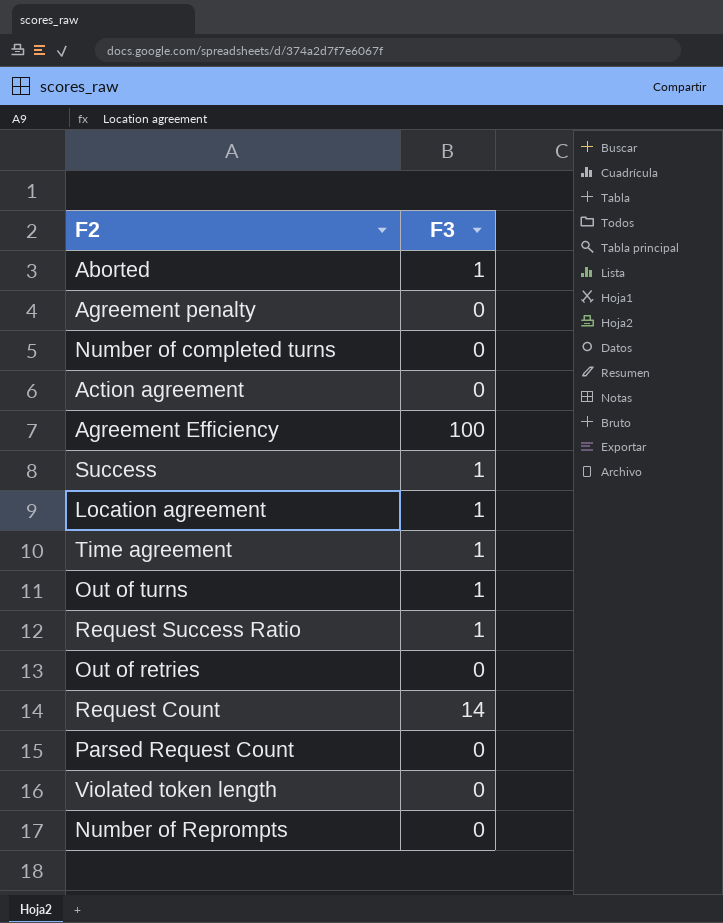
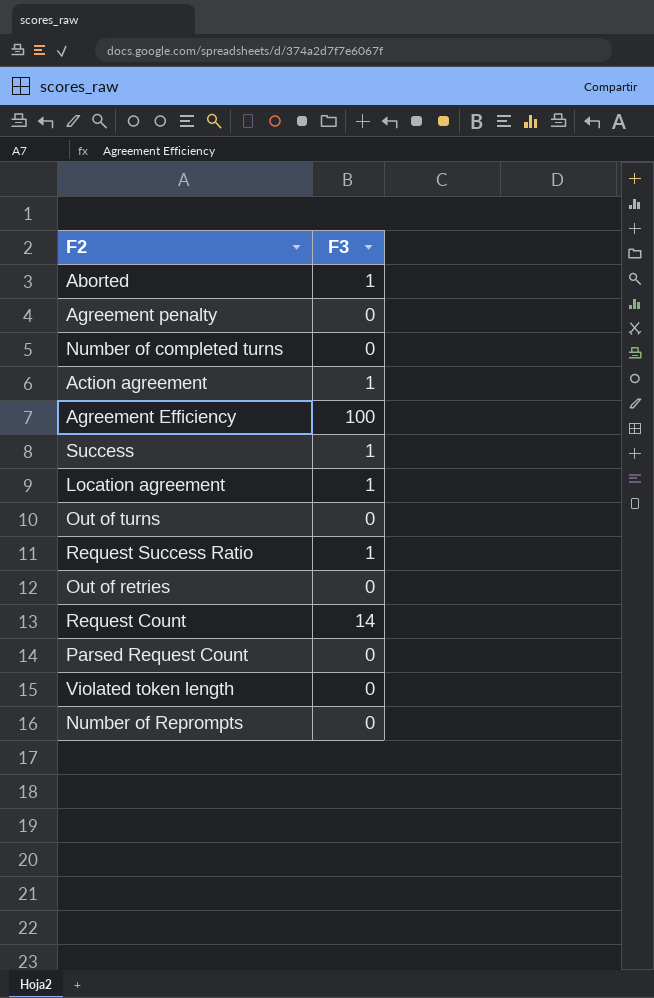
row Time agreement: 1 -> none
Action agreement | F3: 0 -> 1
Out of turns | F3: 1 -> 0

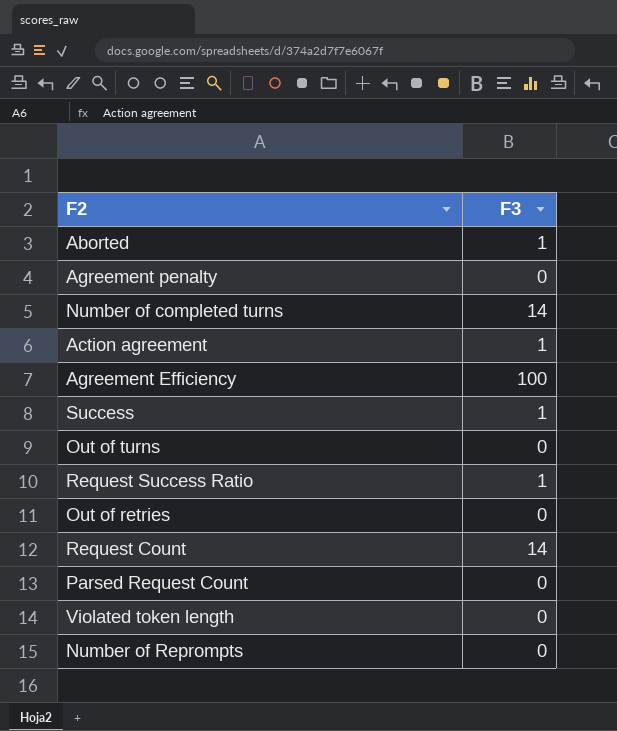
row Location agreement: 1 -> none
Number of completed turns | F3: 0 -> 14

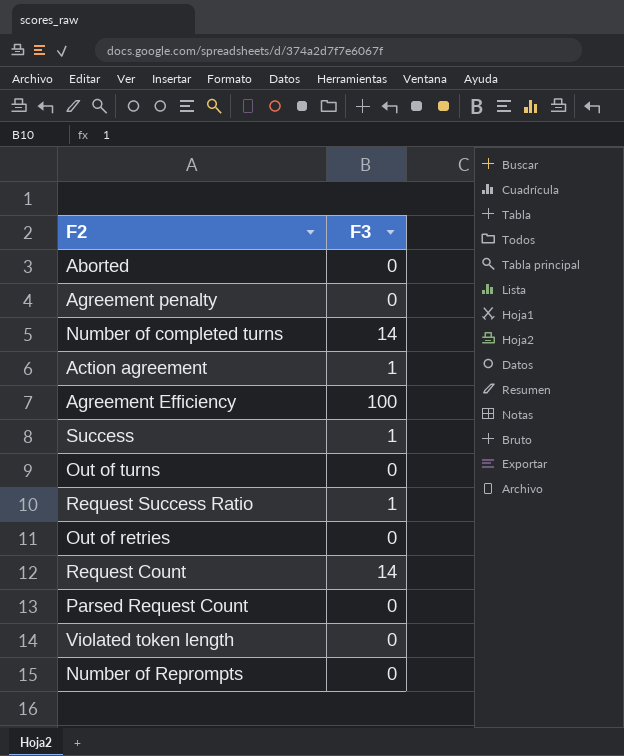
Aborted | F3: 1 -> 0

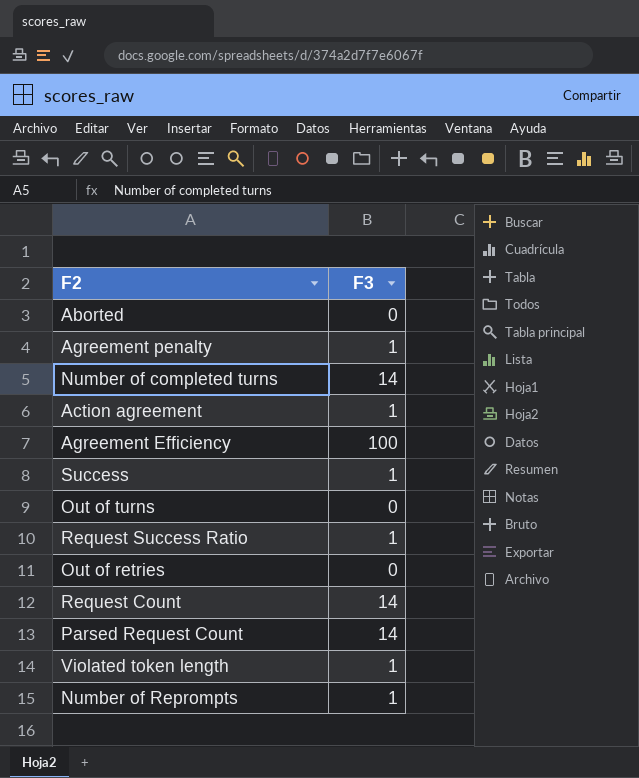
Agreement penalty | F3: 0 -> 1
Parsed Request Count | F3: 0 -> 14
Violated token length | F3: 0 -> 1
Number of Reprompts | F3: 0 -> 1

